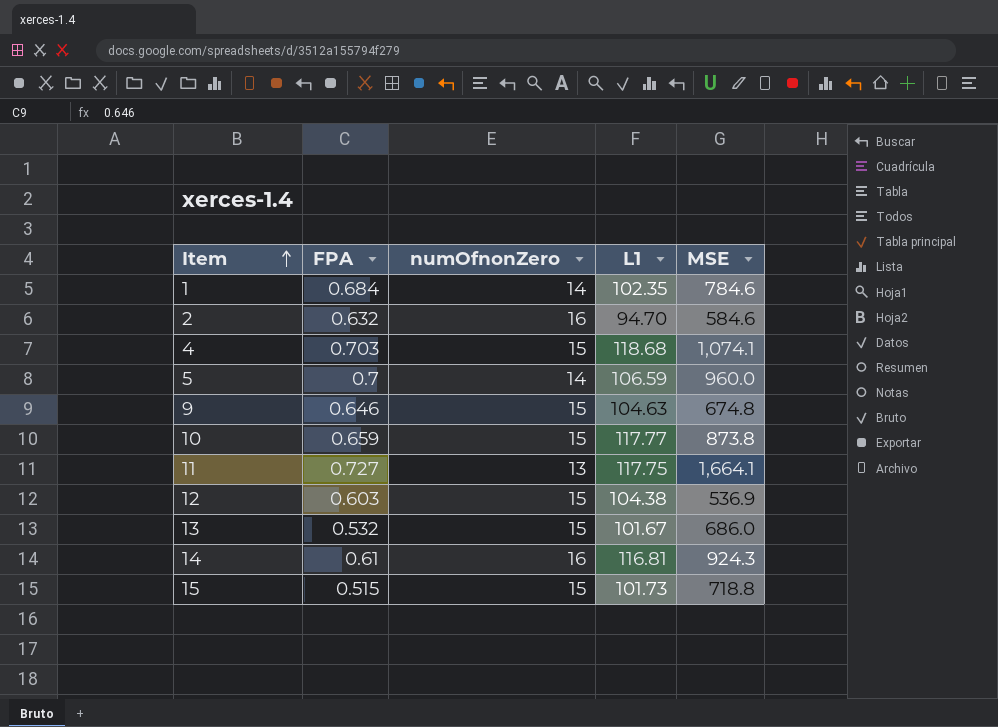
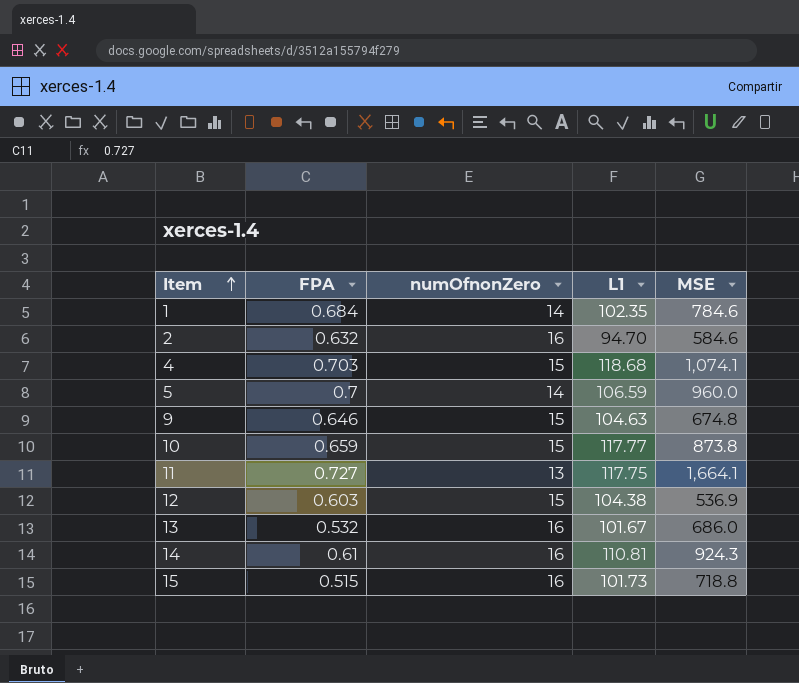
13 | numOfnonZero: 15 -> 16
14 | L1: 116.81 -> 110.81
15 | numOfnonZero: 15 -> 16

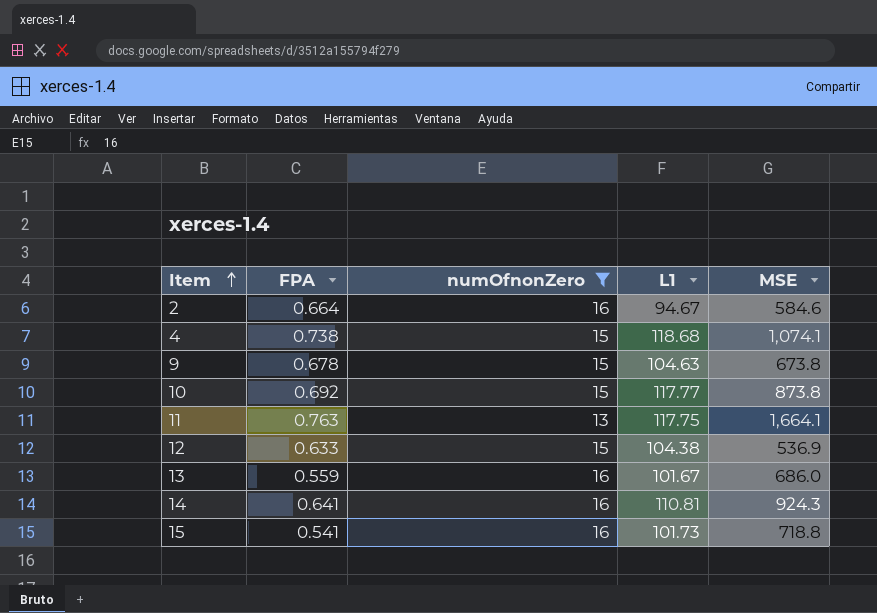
filter: none -> numOfnonZero != 14
2 | FPA: 0.632 -> 0.664
2 | L1: 94.70 -> 94.67
4 | FPA: 0.703 -> 0.738
9 | FPA: 0.646 -> 0.678
9 | MSE: 674.8 -> 673.8
10 | FPA: 0.659 -> 0.692
11 | FPA: 0.727 -> 0.763
12 | FPA: 0.603 -> 0.633
13 | FPA: 0.532 -> 0.559
14 | FPA: 0.61 -> 0.641
15 | FPA: 0.515 -> 0.541

